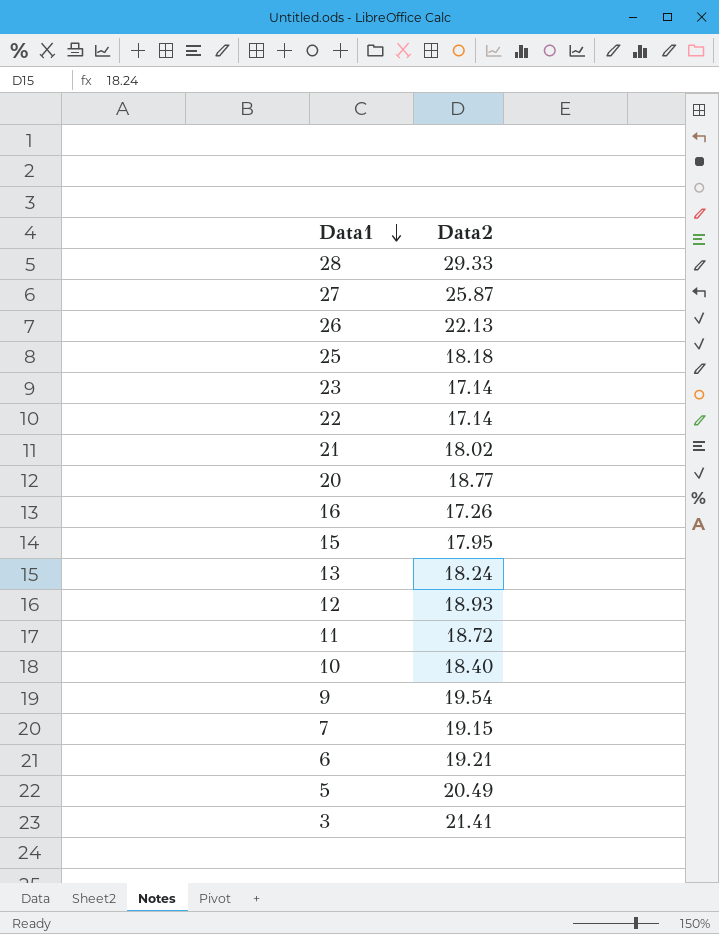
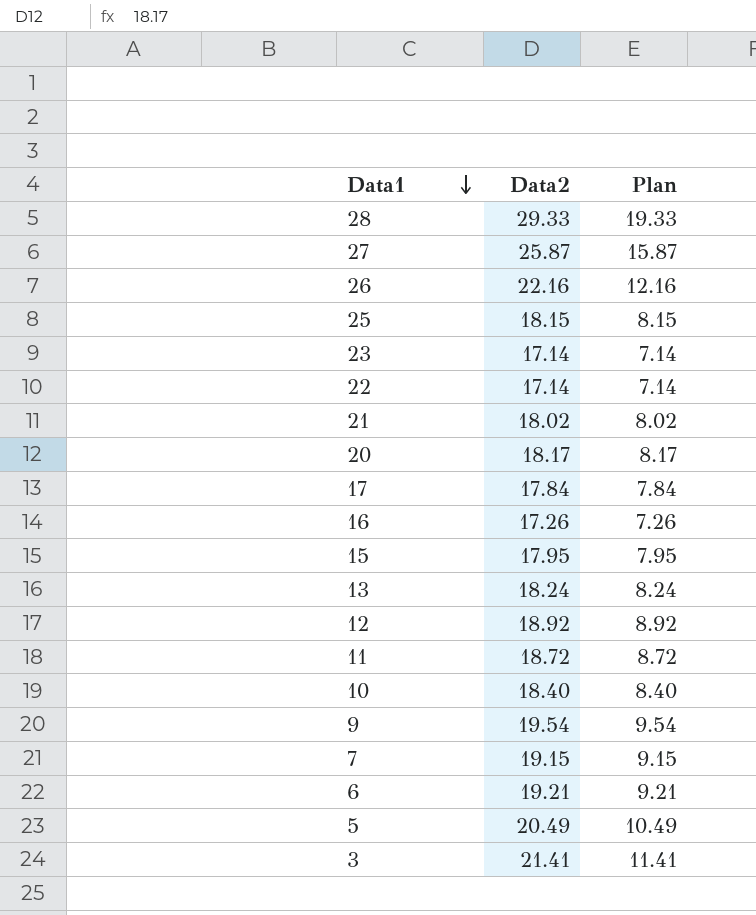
column Plan | formula: none -> [Data2] - 10
26 | Data2: 22.13 -> 22.16
25 | Data2: 18.18 -> 18.15
20 | Data2: 18.77 -> 18.17
row 17: none -> 17.84 | 7.84
12 | Data2: 18.93 -> 18.92

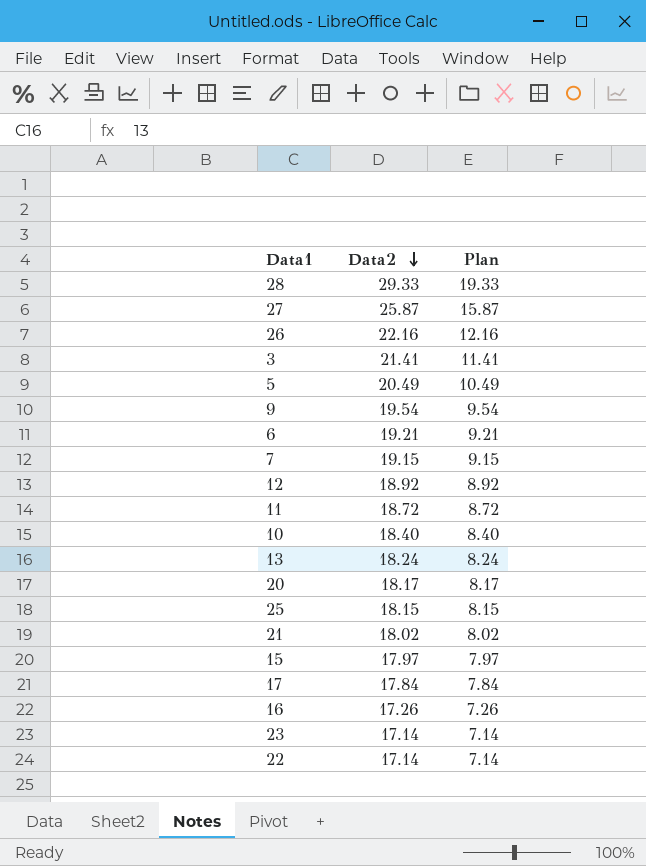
row order: Data1 descending -> Data2 descending
15 | Data2: 17.95 -> 17.97
15 | Plan: 7.95 -> 7.97

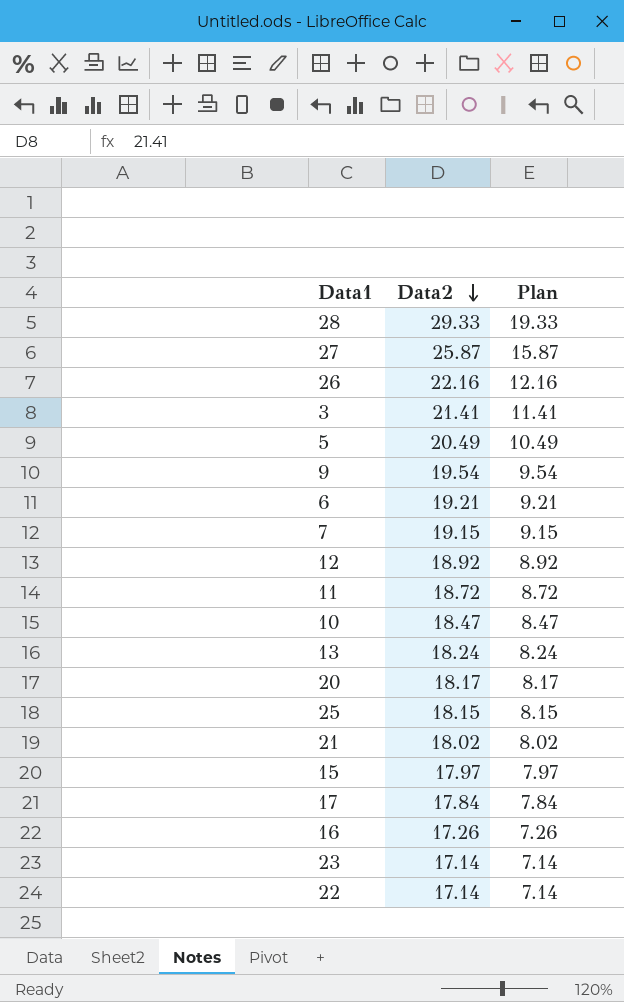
10 | Data2: 18.40 -> 18.47
10 | Plan: 8.40 -> 8.47

